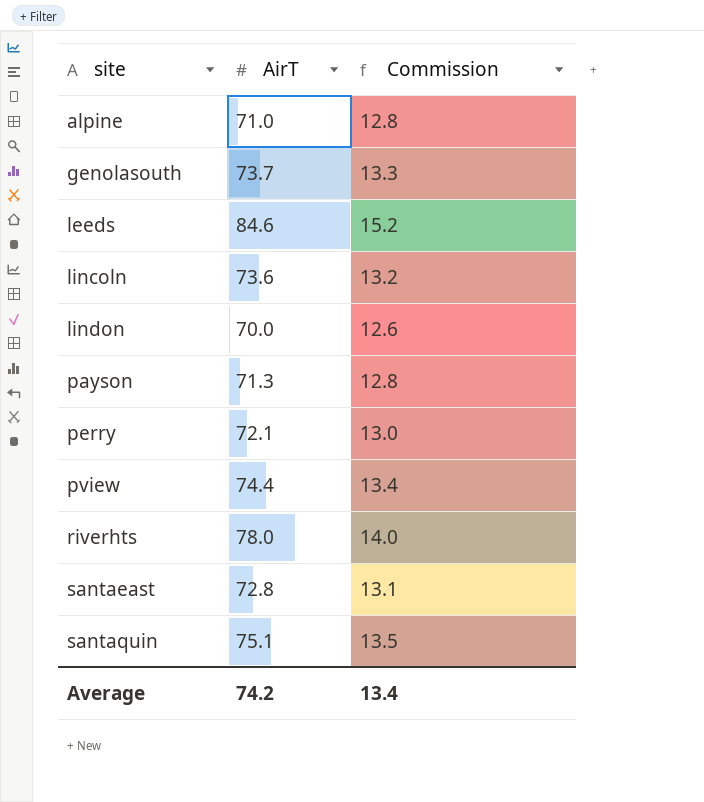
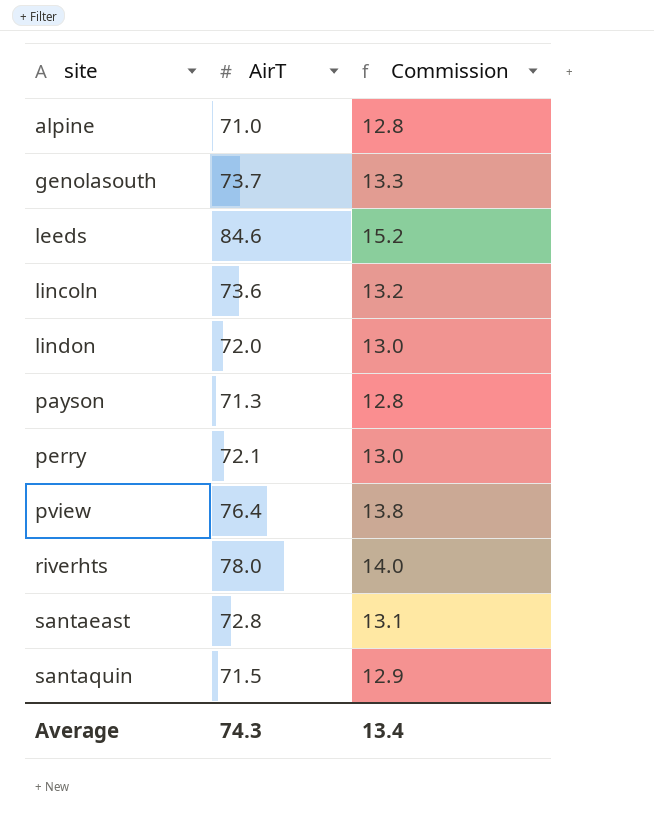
lindon | AirT: 70.0 -> 72.0
lindon | Commission: 12.6 -> 13.0
pview | AirT: 74.4 -> 76.4
pview | Commission: 13.4 -> 13.8
santaquin | AirT: 75.1 -> 71.5
santaquin | Commission: 13.5 -> 12.9
Average | AirT: 74.2 -> 74.3

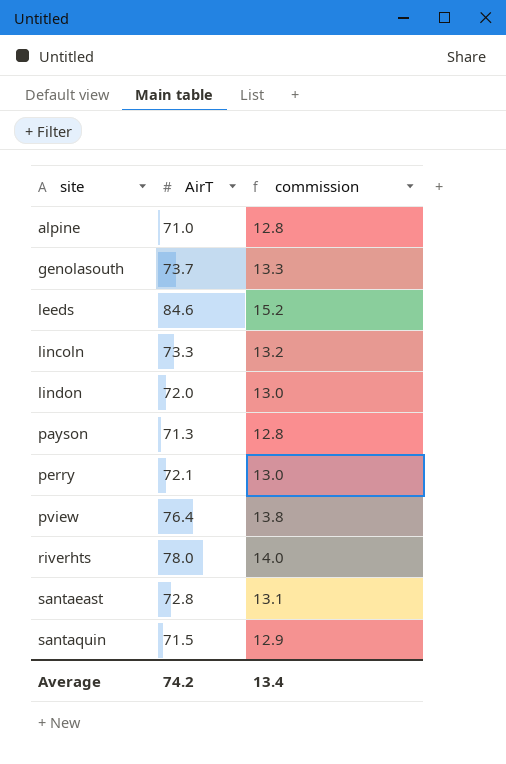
column name: Commission -> commission
lincoln | AirT: 73.6 -> 73.3
Average | AirT: 74.3 -> 74.2

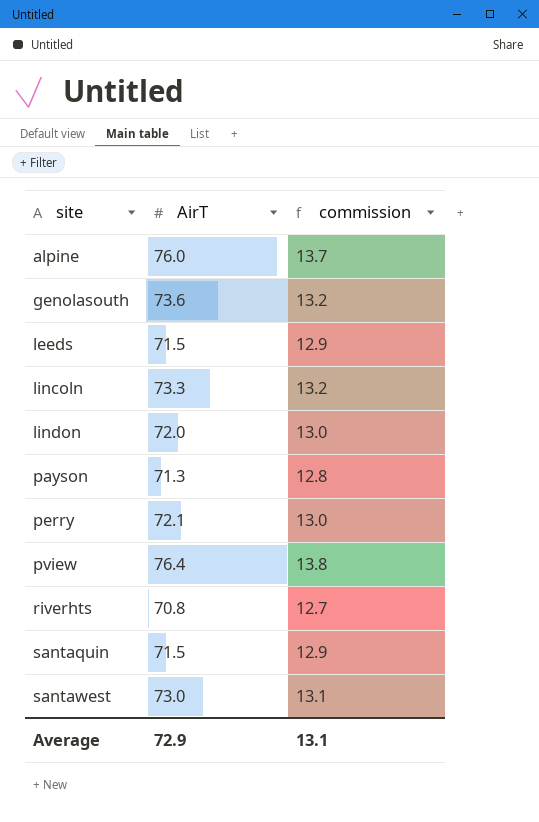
row santaeast: 72.8 | 13.1 -> none
alpine | AirT: 71.0 -> 76.0
alpine | commission: 12.8 -> 13.7
genolasouth | AirT: 73.7 -> 73.6
genolasouth | commission: 13.3 -> 13.2
leeds | AirT: 84.6 -> 71.5
leeds | commission: 15.2 -> 12.9
riverhts | AirT: 78.0 -> 70.8
riverhts | commission: 14.0 -> 12.7
row santawest: none -> 73.0 | 13.1
Average | AirT: 74.2 -> 72.9
Average | commission: 13.4 -> 13.1

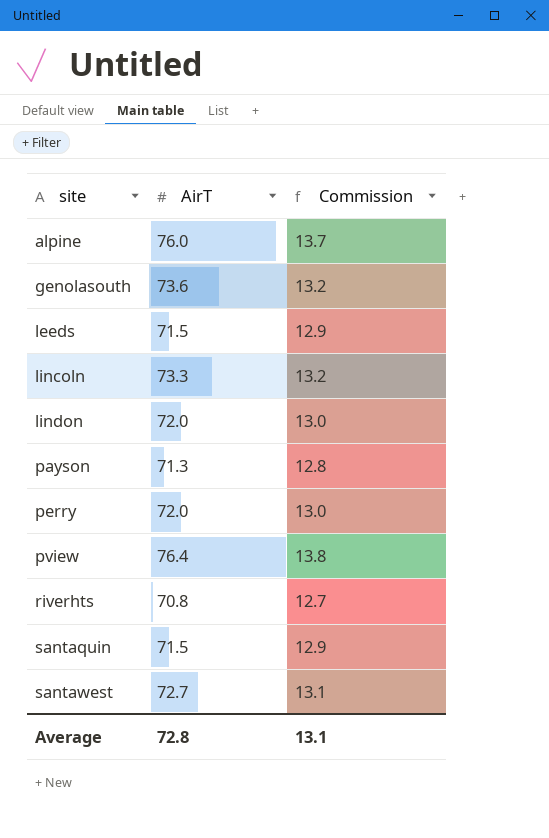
column name: commission -> Commission
perry | AirT: 72.1 -> 72.0
santawest | AirT: 73.0 -> 72.7
Average | AirT: 72.9 -> 72.8

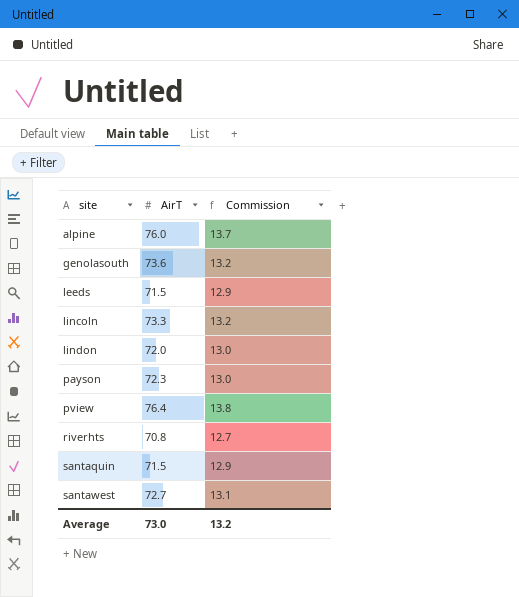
row perry: 72.0 | 13.0 -> none
payson | AirT: 71.3 -> 72.3
payson | Commission: 12.8 -> 13.0
Average | AirT: 72.8 -> 73.0
Average | Commission: 13.1 -> 13.2

